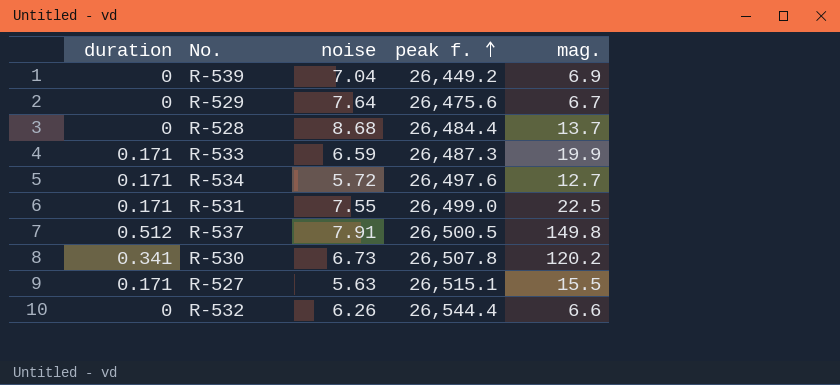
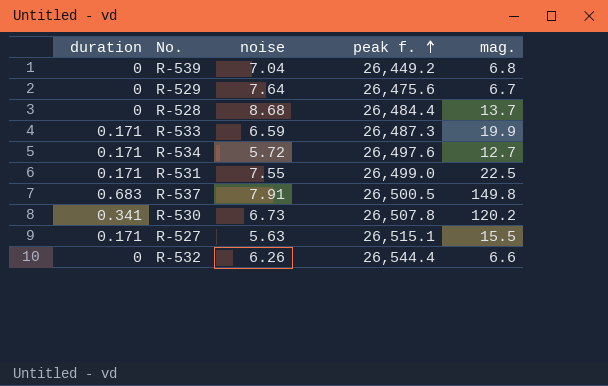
R-539 | mag.: 6.9 -> 6.8
R-537 | duration: 0.512 -> 0.683

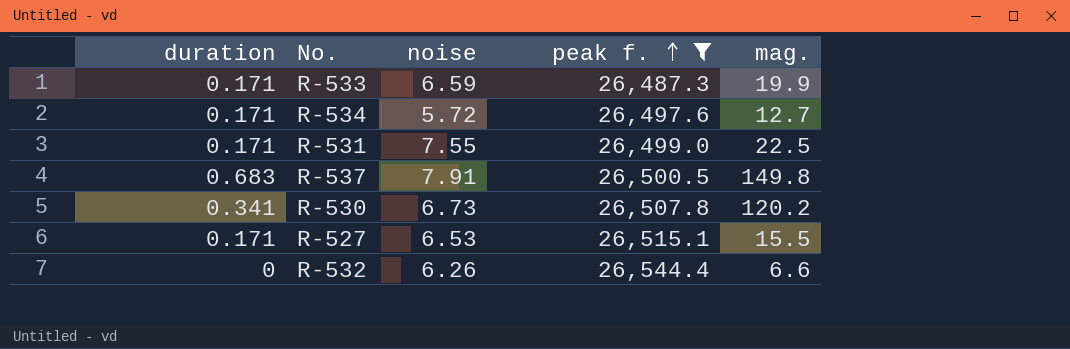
filter: none -> peak f. >= 26,487.3
R-527 | noise: 5.63 -> 6.53

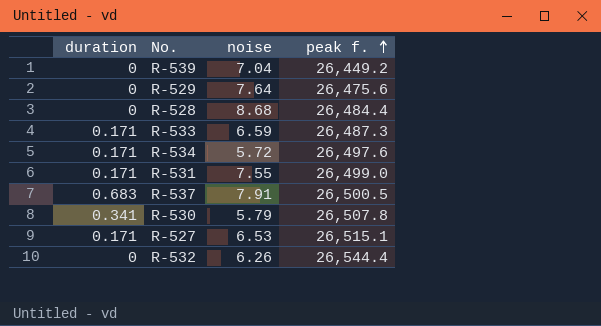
filter: peak f. >= 26,487.3 -> none
column mag. | position: 5 -> none
R-530 | noise: 6.73 -> 5.79

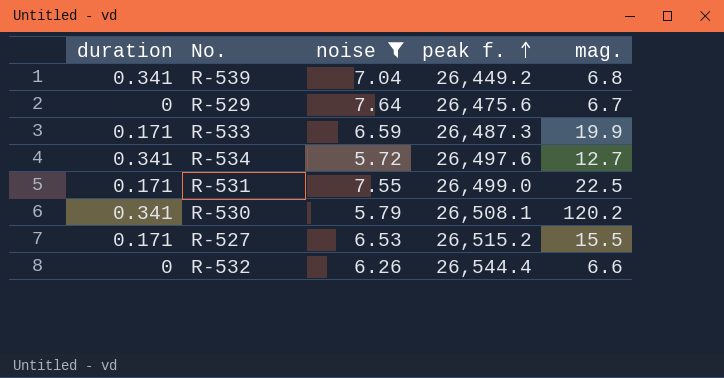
filter: none -> noise <= 7.64
column mag. | position: none -> 5
R-539 | duration: 0 -> 0.341
R-534 | duration: 0.171 -> 0.341
R-530 | peak f.: 26,507.8 -> 26,508.1
R-527 | peak f.: 26,515.1 -> 26,515.2

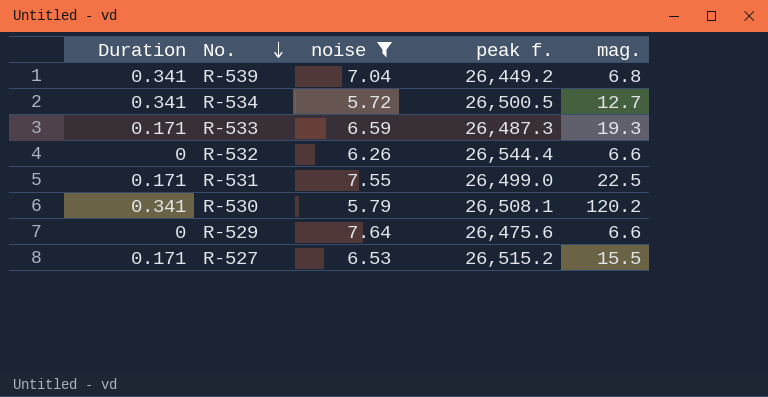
row order: peak f. ascending -> No. descending
column name: duration -> Duration
R-534 | peak f.: 26,497.6 -> 26,500.5
R-533 | mag.: 19.9 -> 19.3
R-529 | mag.: 6.7 -> 6.6

